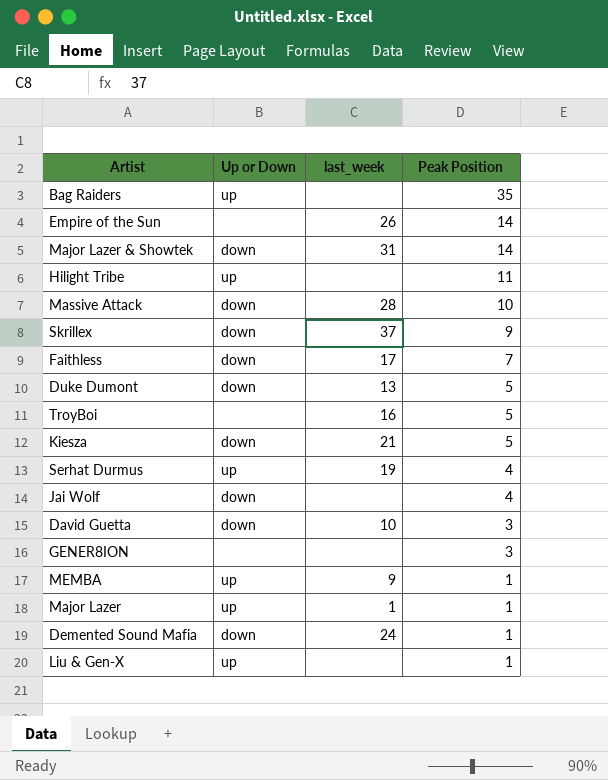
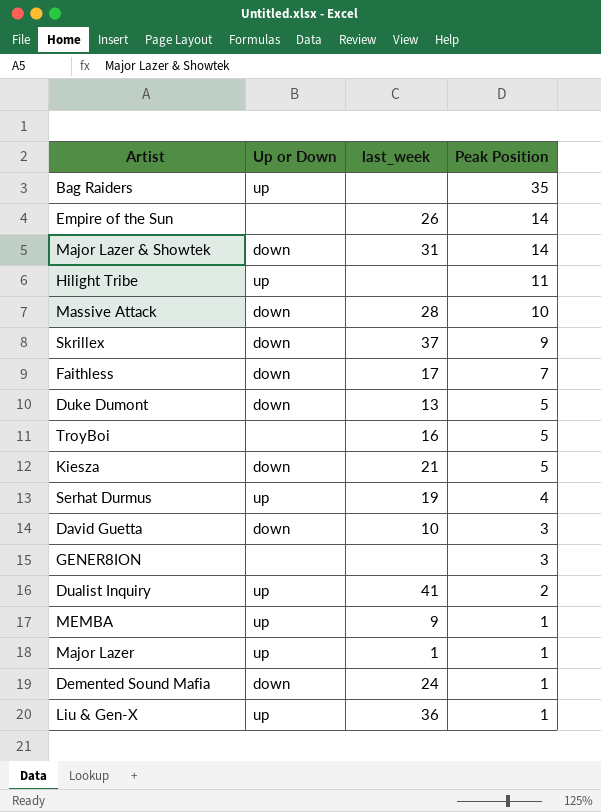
row Jai Wolf: down | none | 4 -> none
row Dualist Inquiry: none -> up | 41 | 2
Liu & Gen-X | last_week: none -> 36

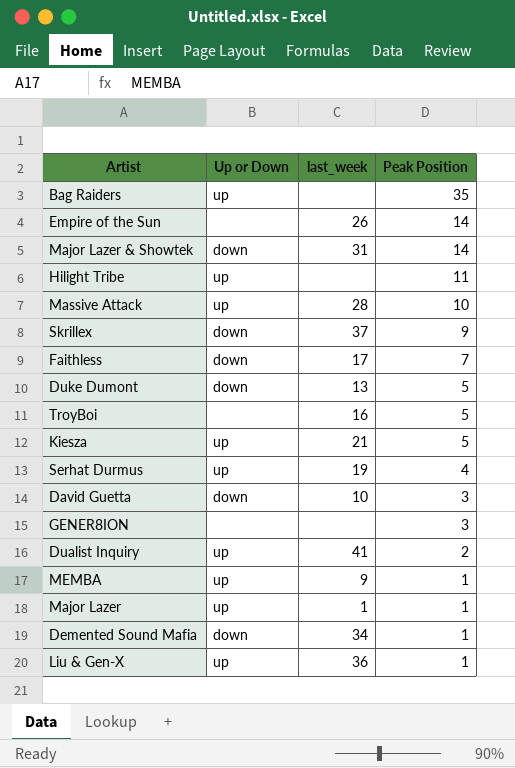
Massive Attack | Up or Down: down -> up
Kiesza | Up or Down: down -> up
Demented Sound Mafia | last_week: 24 -> 34

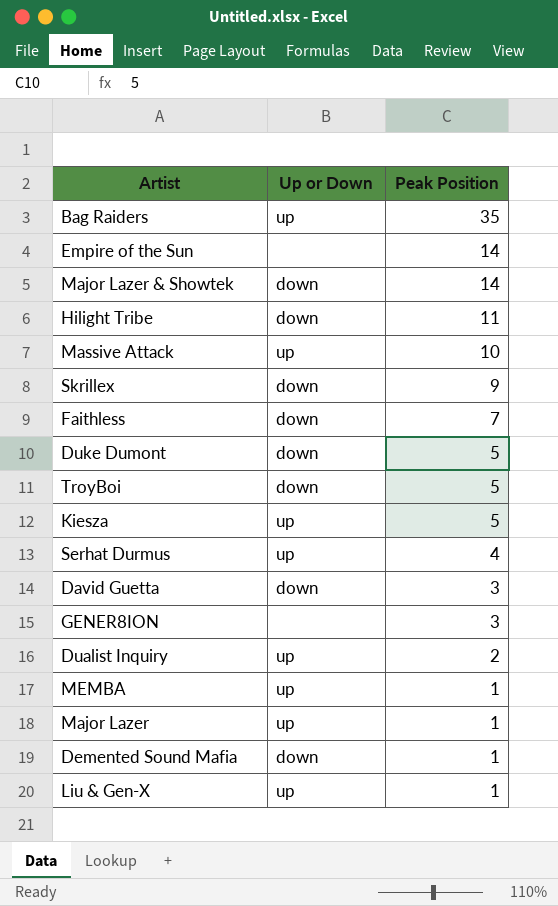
column last_week | position: 3 -> none
Hilight Tribe | Up or Down: up -> down
TroyBoi | Up or Down: none -> down

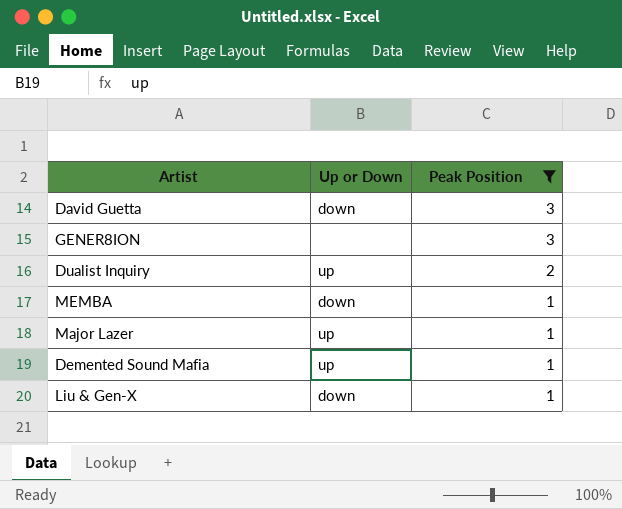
filter: none -> Peak Position <= 3
MEMBA | Up or Down: up -> down
Demented Sound Mafia | Up or Down: down -> up
Liu & Gen-X | Up or Down: up -> down

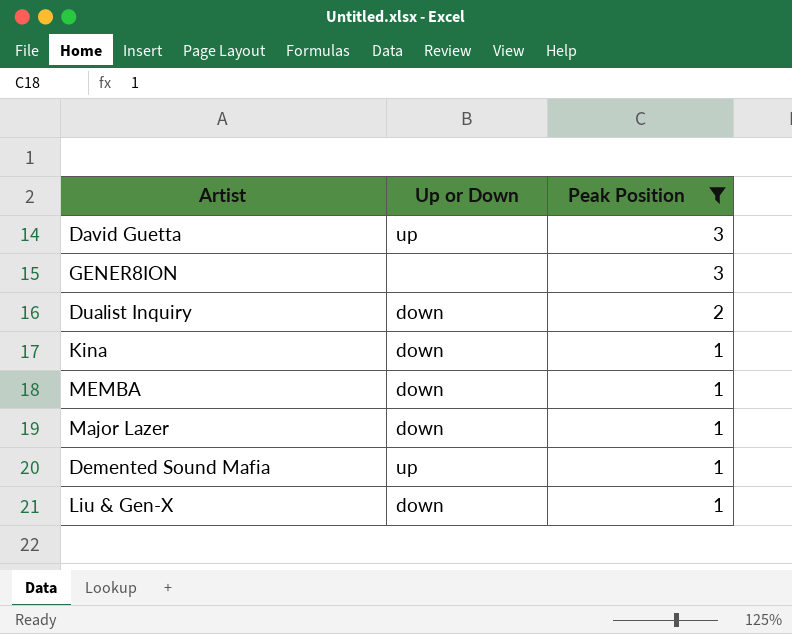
David Guetta | Up or Down: down -> up
Dualist Inquiry | Up or Down: up -> down
row Kina: none -> down | 1
Major Lazer | Up or Down: up -> down

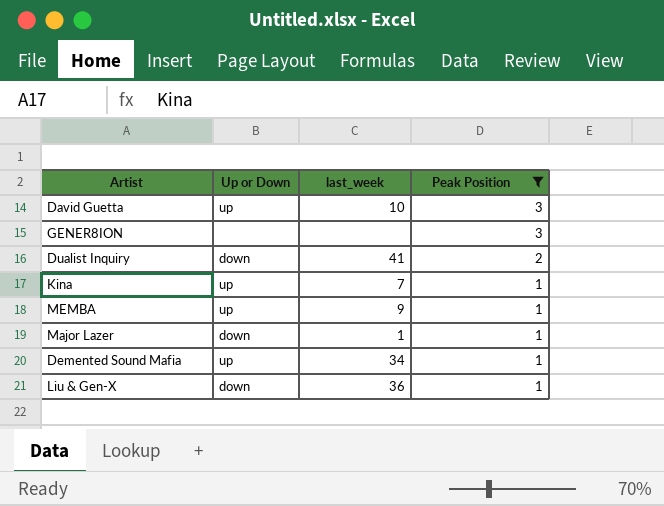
column last_week | position: none -> 3
Kina | Up or Down: down -> up
MEMBA | Up or Down: down -> up

